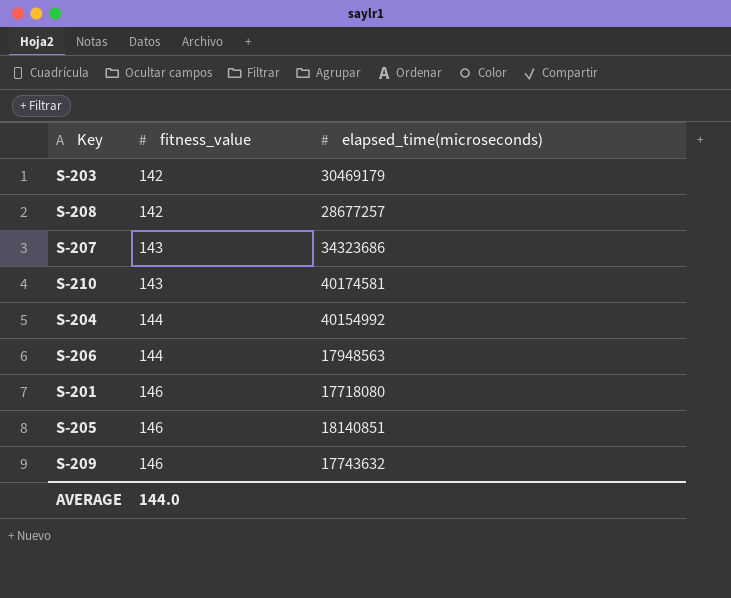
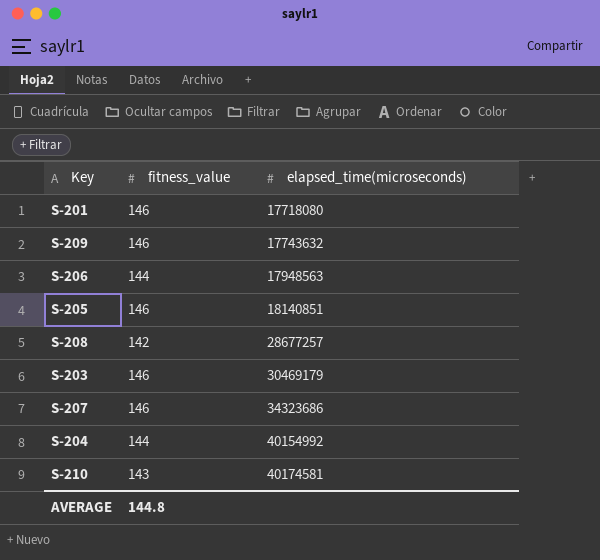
row order: fitness_value ascending -> elapsed_time(microseconds) ascending
S-203 | fitness_value: 142 -> 146
S-207 | fitness_value: 143 -> 146
AVERAGE | fitness_value: 144.0 -> 144.8

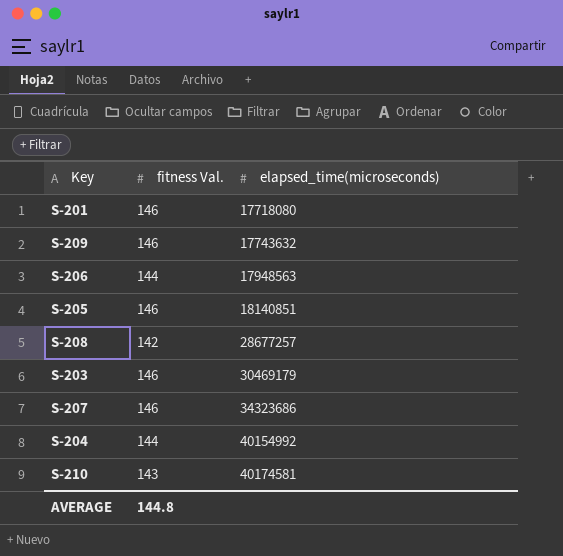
column name: fitness_value -> fitness Val.

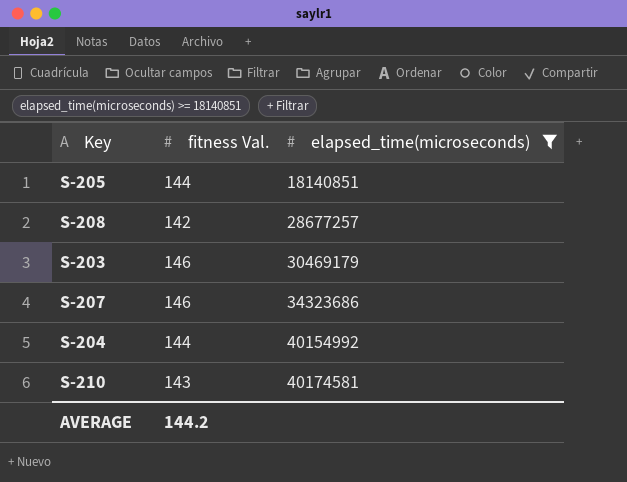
filter: none -> elapsed_time(microseconds) >= 18140851
S-205 | fitness Val.: 146 -> 144
AVERAGE | fitness Val.: 144.8 -> 144.2

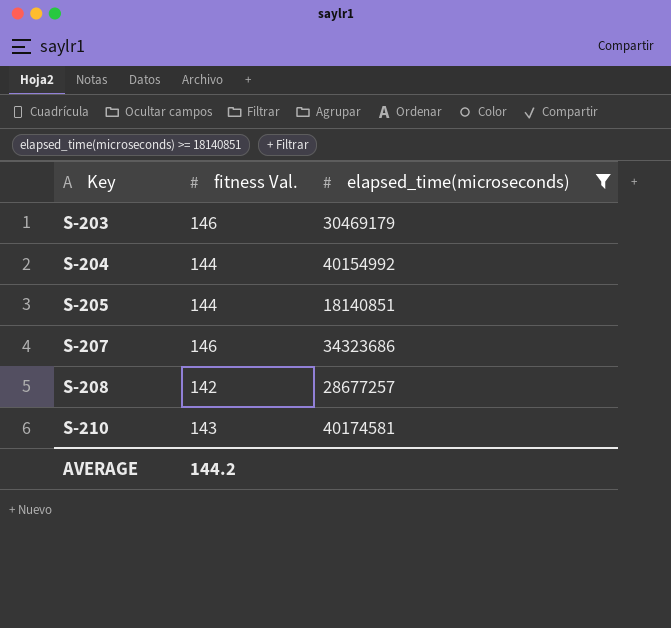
row order: elapsed_time(microseconds) ascending -> Key ascending

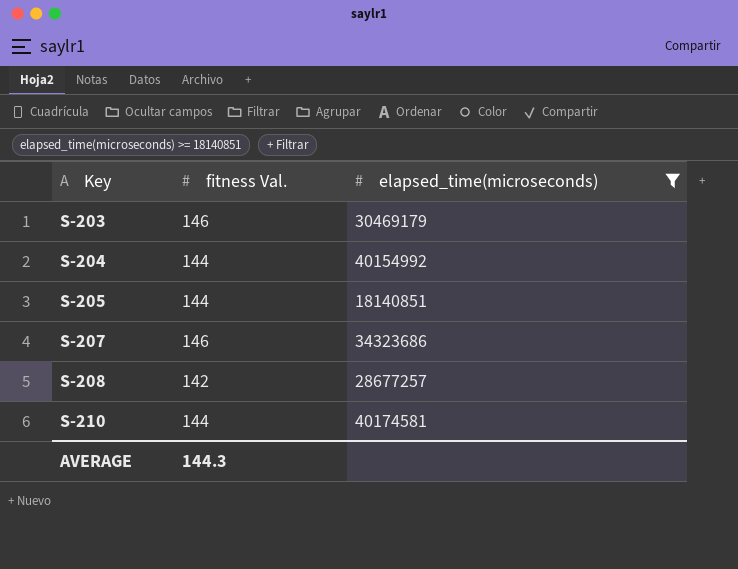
S-210 | fitness Val.: 143 -> 144
AVERAGE | fitness Val.: 144.2 -> 144.3

